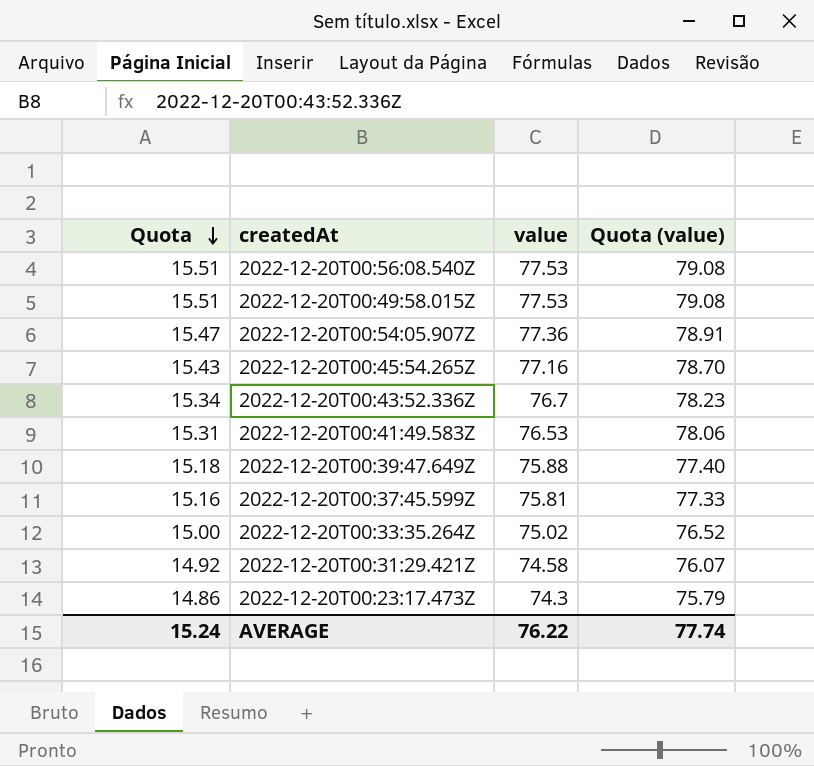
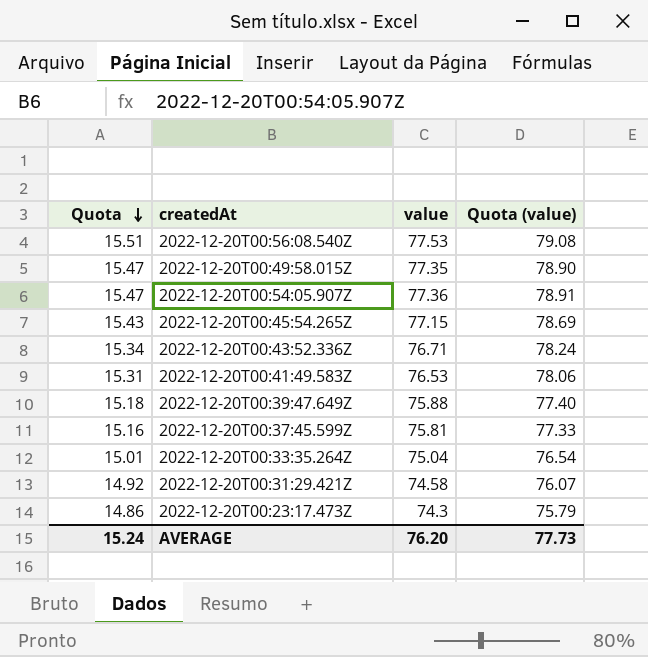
2022-12-20T00:49:58.015Z | Quota: 15.51 -> 15.47
2022-12-20T00:49:58.015Z | value: 77.53 -> 77.35
2022-12-20T00:49:58.015Z | Quota (value): 79.08 -> 78.90
2022-12-20T00:45:54.265Z | value: 77.16 -> 77.15
2022-12-20T00:45:54.265Z | Quota (value): 78.70 -> 78.69
2022-12-20T00:43:52.336Z | value: 76.7 -> 76.71
2022-12-20T00:43:52.336Z | Quota (value): 78.23 -> 78.24
2022-12-20T00:33:35.264Z | Quota: 15.00 -> 15.01
2022-12-20T00:33:35.264Z | value: 75.02 -> 75.04
2022-12-20T00:33:35.264Z | Quota (value): 76.52 -> 76.54
AVERAGE | value: 76.22 -> 76.20
AVERAGE | Quota (value): 77.74 -> 77.73

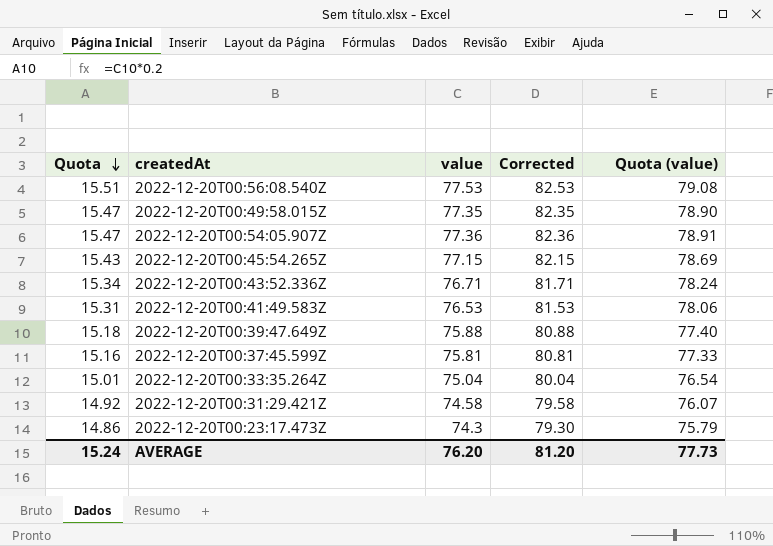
column Corrected | formula: none -> [value] + 5

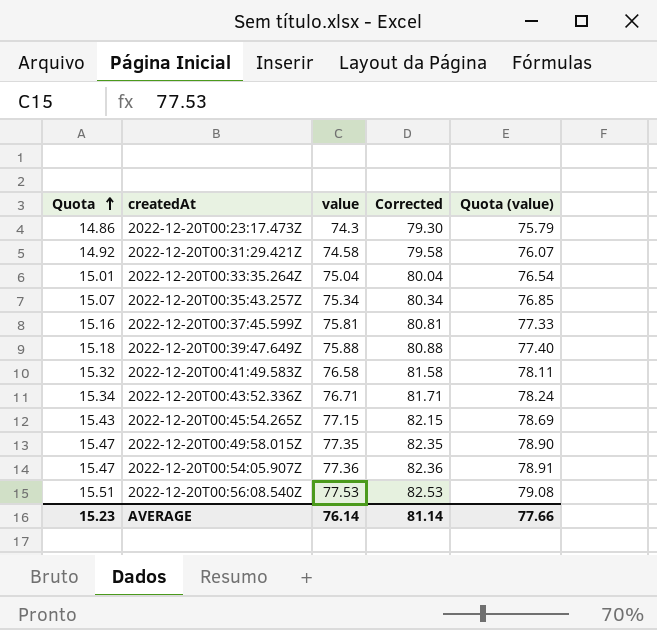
row order: Quota descending -> Quota ascending
row 2022-12-20T00:35:43.257Z: none -> 15.07 | 75.34 | 80.34 | 76.85
2022-12-20T00:41:49.583Z | Quota: 15.31 -> 15.32
2022-12-20T00:41:49.583Z | value: 76.53 -> 76.58
2022-12-20T00:41:49.583Z | Corrected: 81.53 -> 81.58
2022-12-20T00:41:49.583Z | Quota (value): 78.06 -> 78.11
AVERAGE | Quota: 15.24 -> 15.23
AVERAGE | value: 76.20 -> 76.14
AVERAGE | Corrected: 81.20 -> 81.14
AVERAGE | Quota (value): 77.73 -> 77.66

